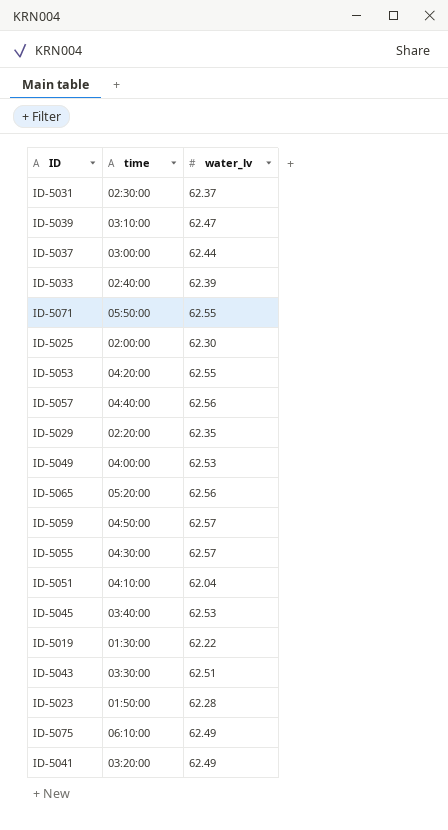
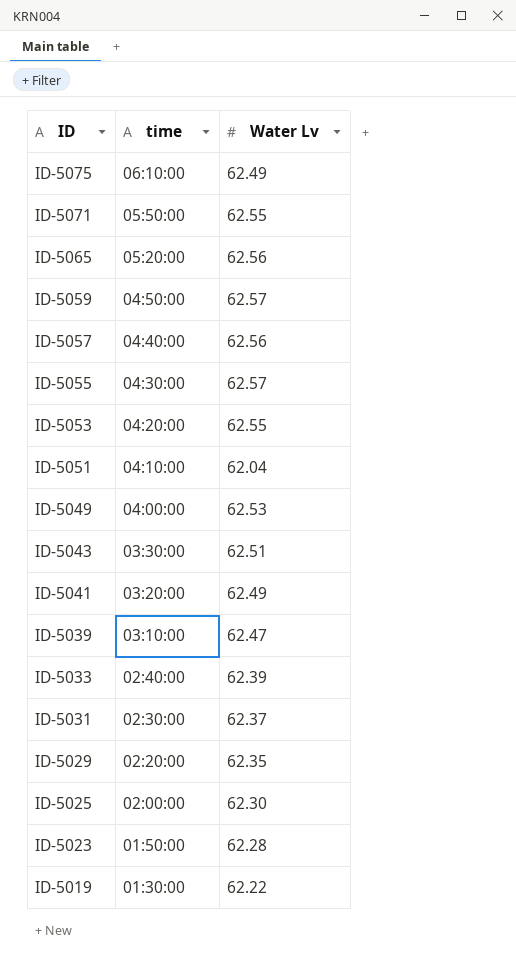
row order: none -> ID descending
column name: water_lv -> Water Lv
row ID-5037: 03:00:00 | 62.44 -> none
row ID-5045: 03:40:00 | 62.53 -> none

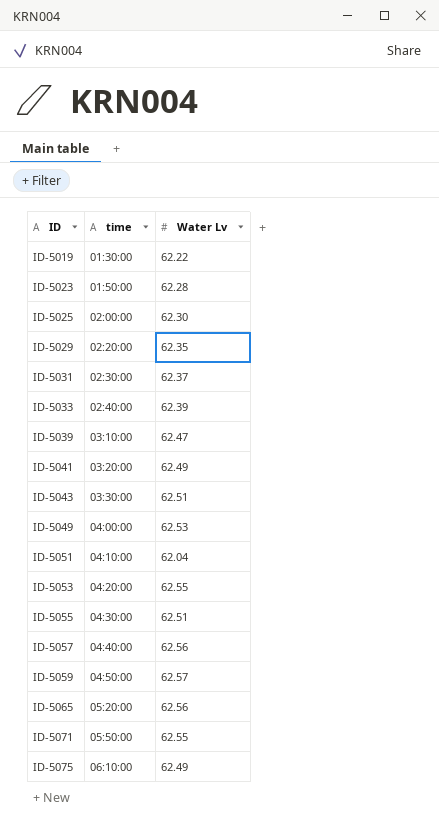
row order: ID descending -> ID ascending
ID-5055 | Water Lv: 62.57 -> 62.51

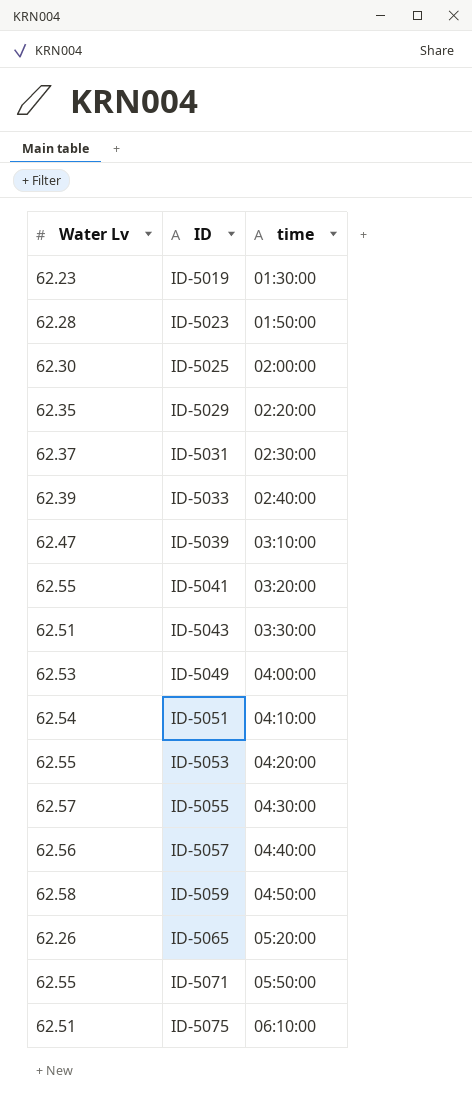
column Water Lv | position: 3 -> 1
ID-5019 | Water Lv: 62.22 -> 62.23
ID-5041 | Water Lv: 62.49 -> 62.55
ID-5051 | Water Lv: 62.04 -> 62.54
ID-5055 | Water Lv: 62.51 -> 62.57
ID-5059 | Water Lv: 62.57 -> 62.58
ID-5065 | Water Lv: 62.56 -> 62.26
ID-5075 | Water Lv: 62.49 -> 62.51

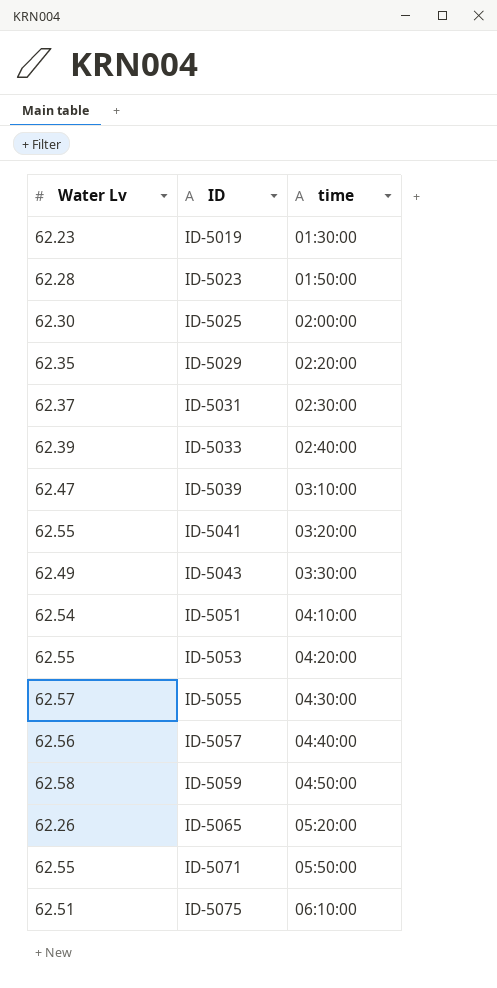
row ID-5049: 62.53 | 04:00:00 -> none
ID-5043 | Water Lv: 62.51 -> 62.49

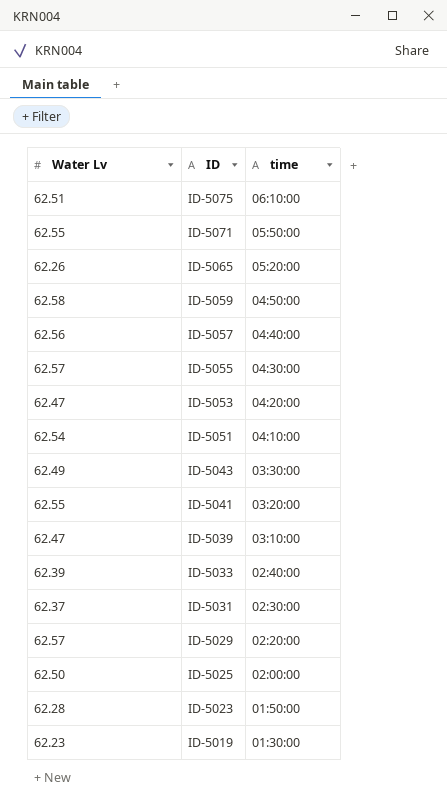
row order: ID ascending -> ID descending
ID-5053 | Water Lv: 62.55 -> 62.47
ID-5029 | Water Lv: 62.35 -> 62.57
ID-5025 | Water Lv: 62.30 -> 62.50

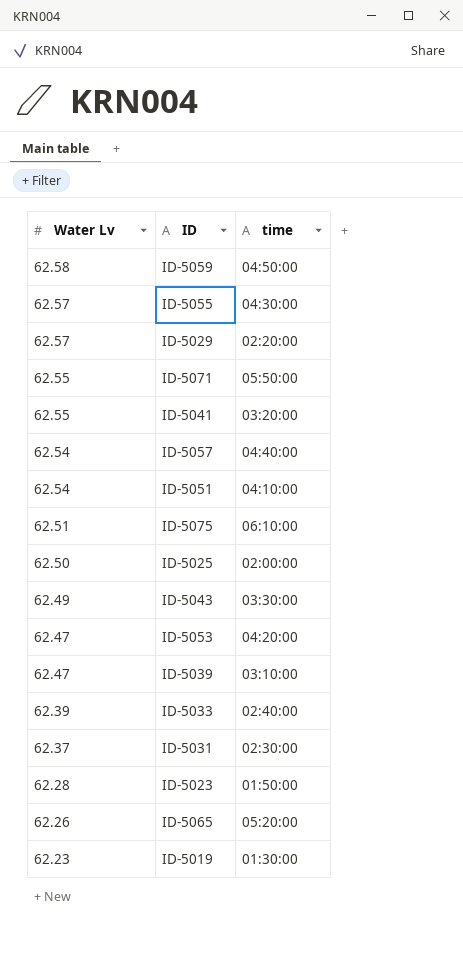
row order: ID descending -> Water Lv descending
ID-5057 | Water Lv: 62.56 -> 62.54

